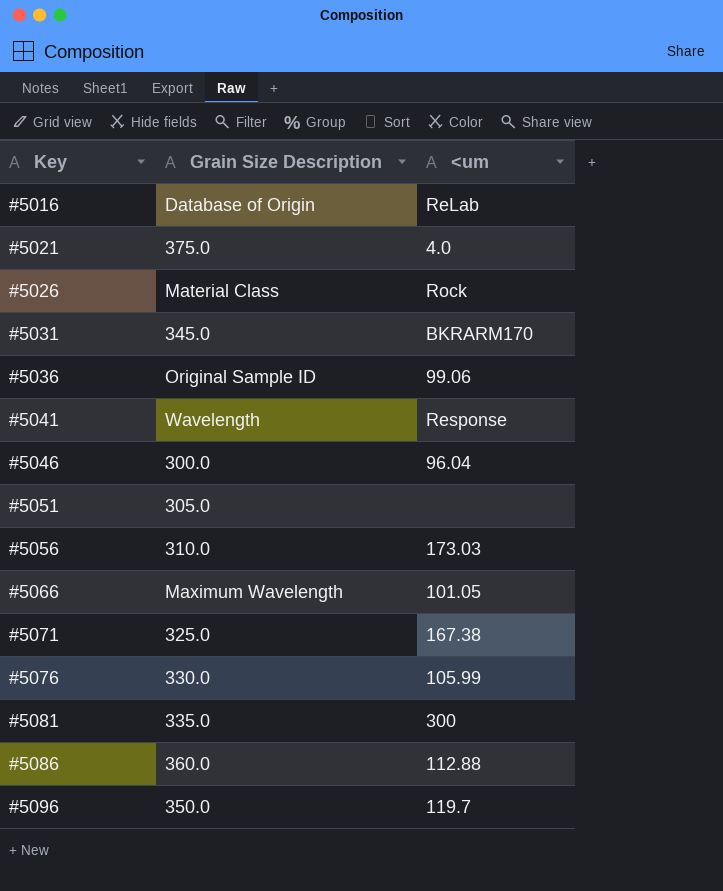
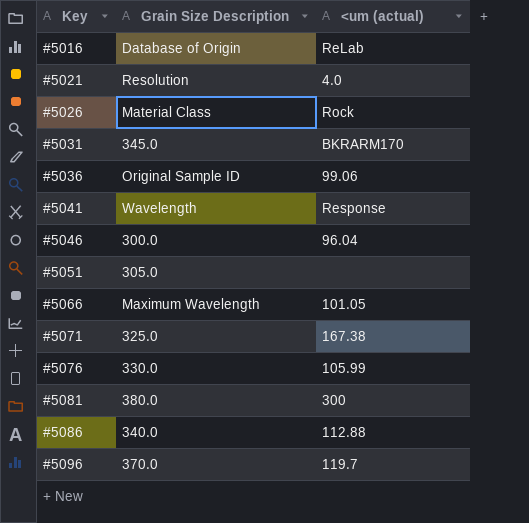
column name: <um -> <um (actual)
row #5056: 310.0 | 173.03 -> none
#5021 | Grain Size Description: 375.0 -> Resolution
#5081 | Grain Size Description: 335.0 -> 380.0
#5086 | Grain Size Description: 360.0 -> 340.0
#5096 | Grain Size Description: 350.0 -> 370.0

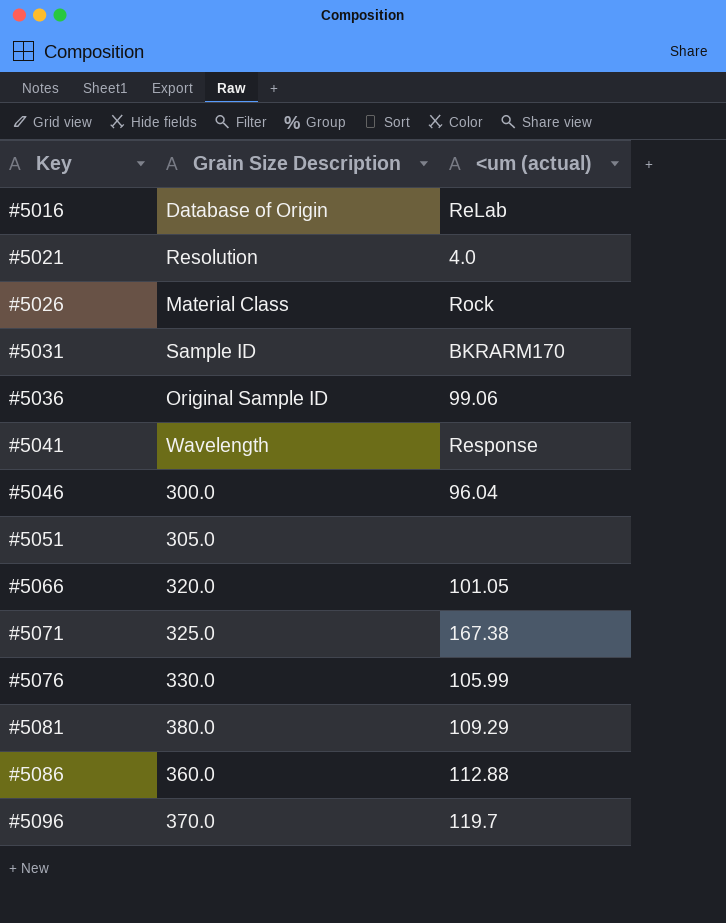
#5031 | Grain Size Description: 345.0 -> Sample ID
#5066 | Grain Size Description: Maximum Wavelength -> 320.0
#5081 | <um (actual): 300 -> 109.29
#5086 | Grain Size Description: 340.0 -> 360.0

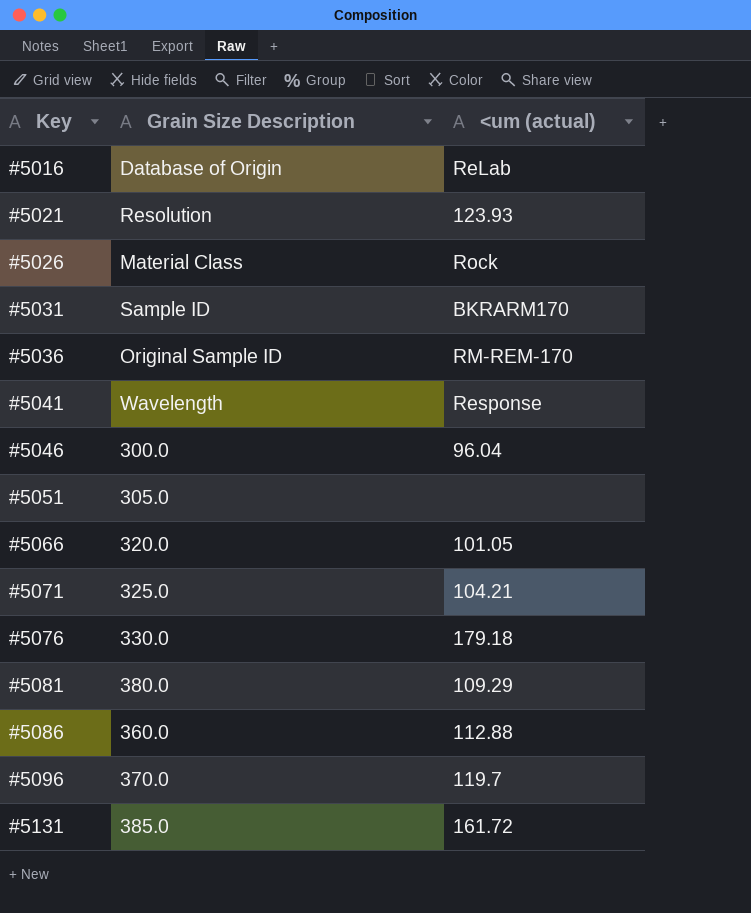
#5021 | <um (actual): 4.0 -> 123.93
#5036 | <um (actual): 99.06 -> RM-REM-170
#5071 | <um (actual): 167.38 -> 104.21
#5076 | <um (actual): 105.99 -> 179.18
row #5131: none -> 385.0 | 161.72

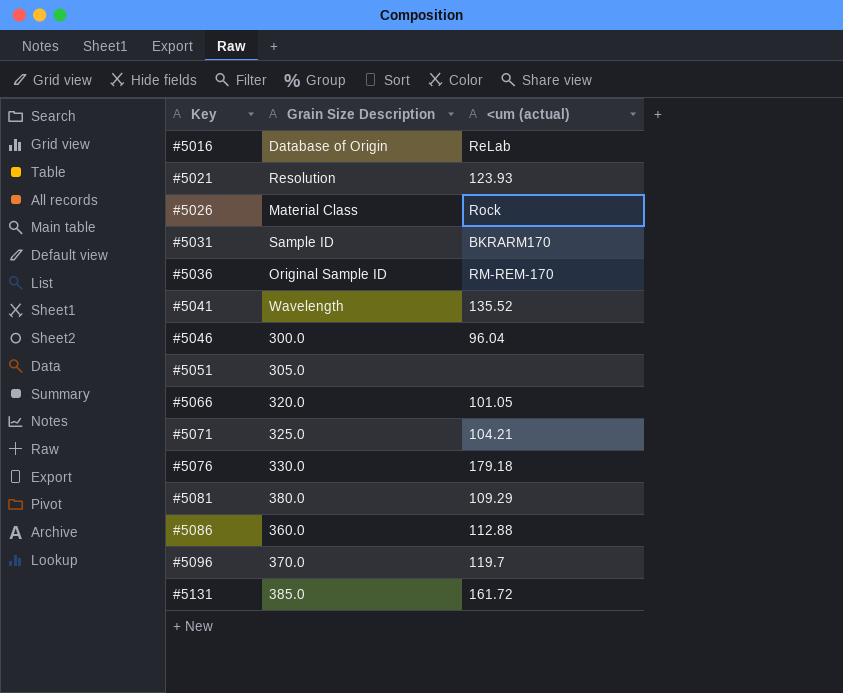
#5041 | <um (actual): Response -> 135.52

